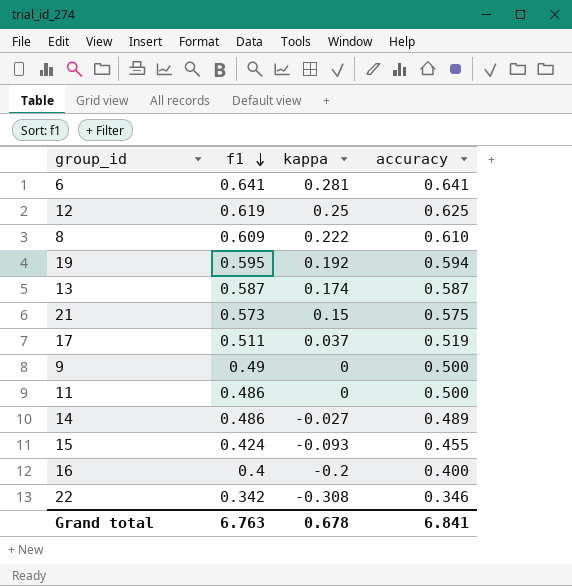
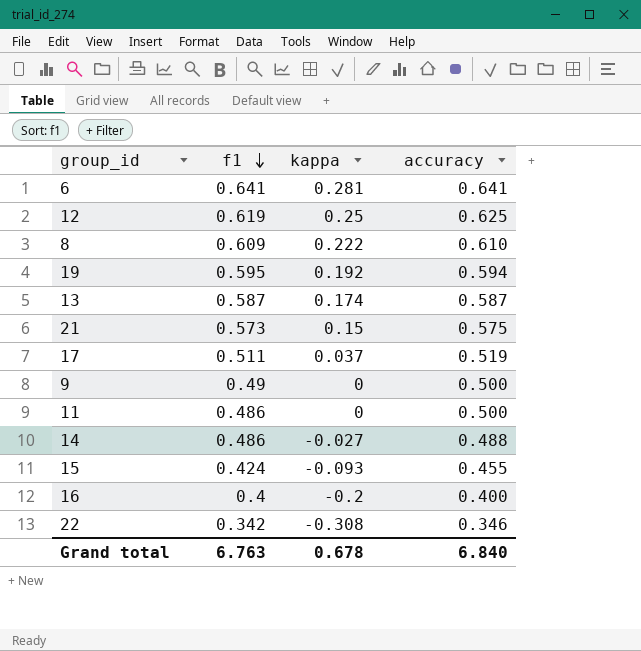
14 | accuracy: 0.489 -> 0.488
Grand total | accuracy: 6.841 -> 6.840

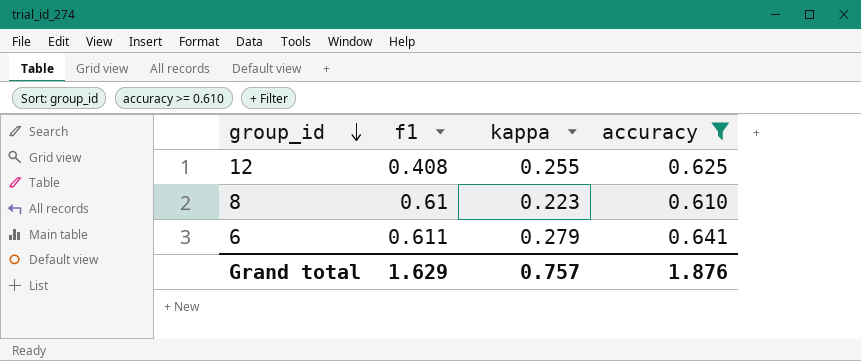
filter: none -> accuracy >= 0.610
row order: f1 descending -> group_id descending
12 | f1: 0.619 -> 0.408
12 | kappa: 0.25 -> 0.255
8 | f1: 0.609 -> 0.61
8 | kappa: 0.222 -> 0.223
6 | f1: 0.641 -> 0.611
6 | kappa: 0.281 -> 0.279
Grand total | f1: 6.763 -> 1.629
Grand total | kappa: 0.678 -> 0.757
Grand total | accuracy: 6.840 -> 1.876

